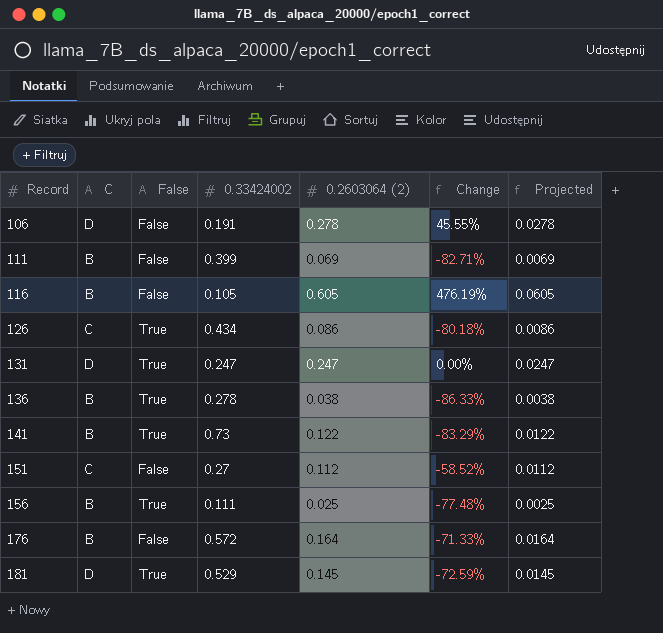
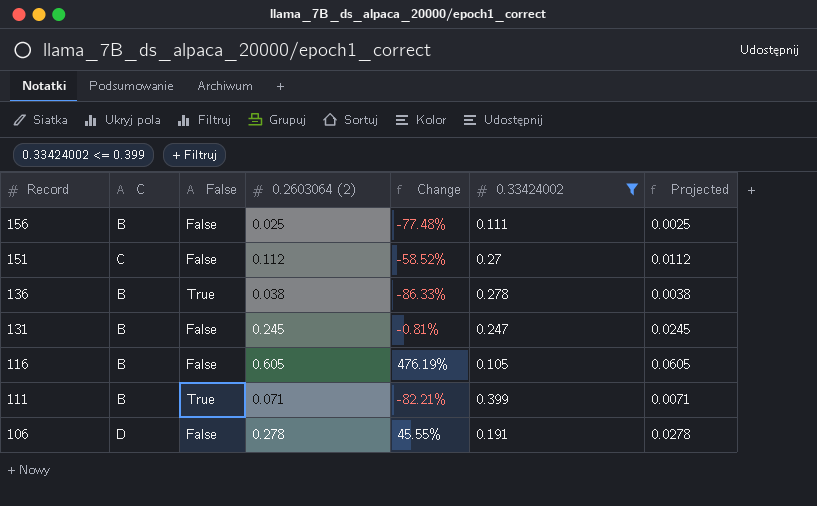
filter: none -> 0.33424002 <= 0.399
row order: Record ascending -> Record descending
column 0.33424002 | position: 4 -> 6
156 | False: True -> False
131 | C: D -> B
131 | False: True -> False
131 | 0.2603064 (2): 0.247 -> 0.245
131 | Change: 0.00% -> -0.81%
131 | Projected: 0.0247 -> 0.0245
111 | False: False -> True
111 | 0.2603064 (2): 0.069 -> 0.071
111 | Change: -82.71% -> -82.21%
111 | Projected: 0.0069 -> 0.0071

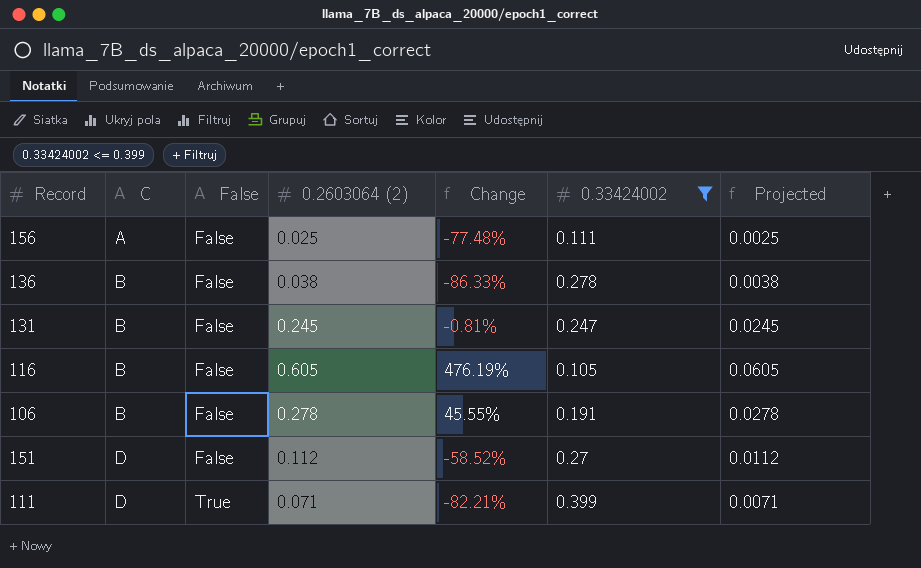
row order: Record descending -> C ascending
156 | C: B -> A
136 | False: True -> False
106 | C: D -> B
151 | C: C -> D
111 | C: B -> D

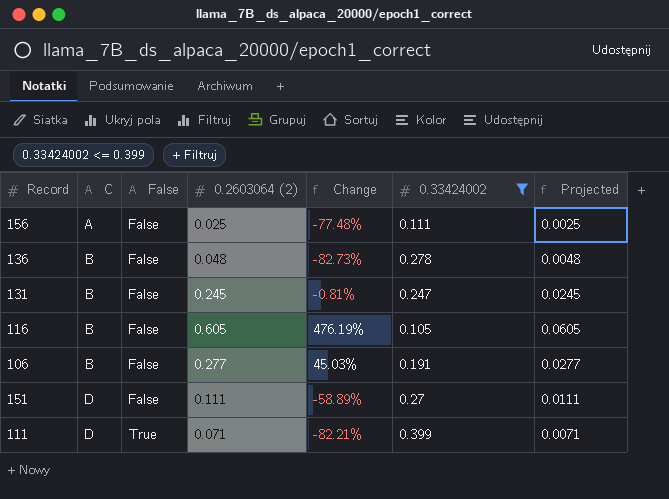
136 | 0.2603064 (2): 0.038 -> 0.048
136 | Change: -86.33% -> -82.73%
136 | Projected: 0.0038 -> 0.0048
106 | 0.2603064 (2): 0.278 -> 0.277
106 | Change: 45.55% -> 45.03%
106 | Projected: 0.0278 -> 0.0277
151 | 0.2603064 (2): 0.112 -> 0.111
151 | Change: -58.52% -> -58.89%
151 | Projected: 0.0112 -> 0.0111

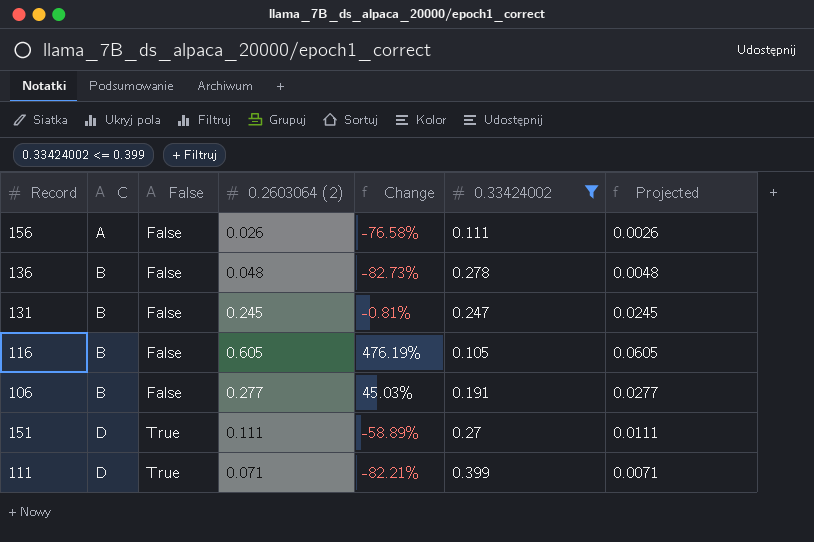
156 | 0.2603064 (2): 0.025 -> 0.026
156 | Change: -77.48% -> -76.58%
156 | Projected: 0.0025 -> 0.0026
151 | False: False -> True

